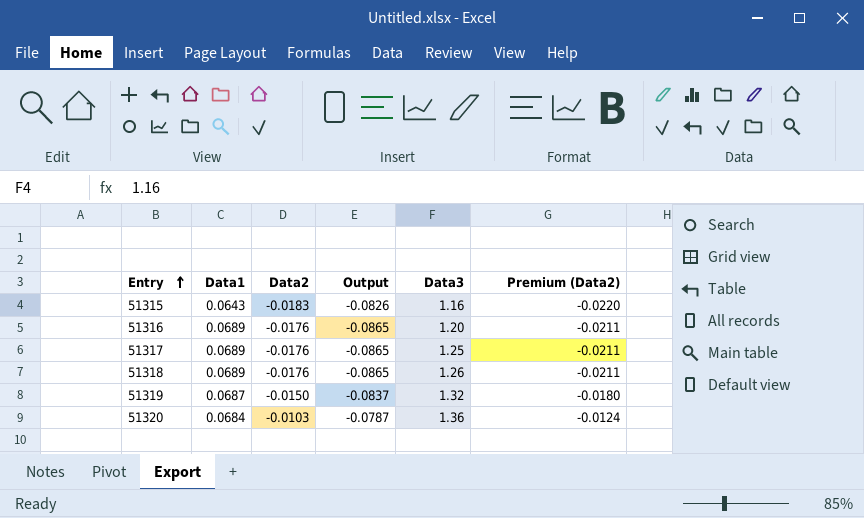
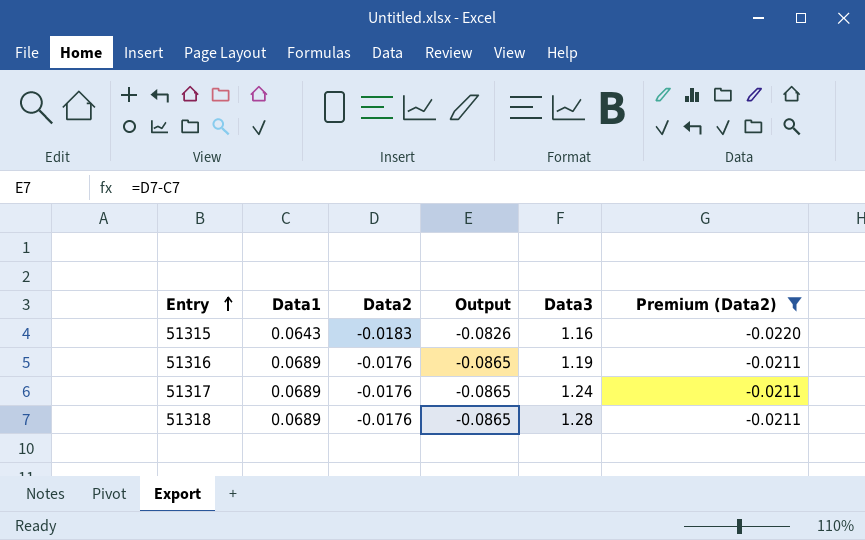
filter: none -> Premium (Data2) <= -0.0211
51316 | Data3: 1.20 -> 1.19
51317 | Data3: 1.25 -> 1.24
51318 | Data3: 1.26 -> 1.28

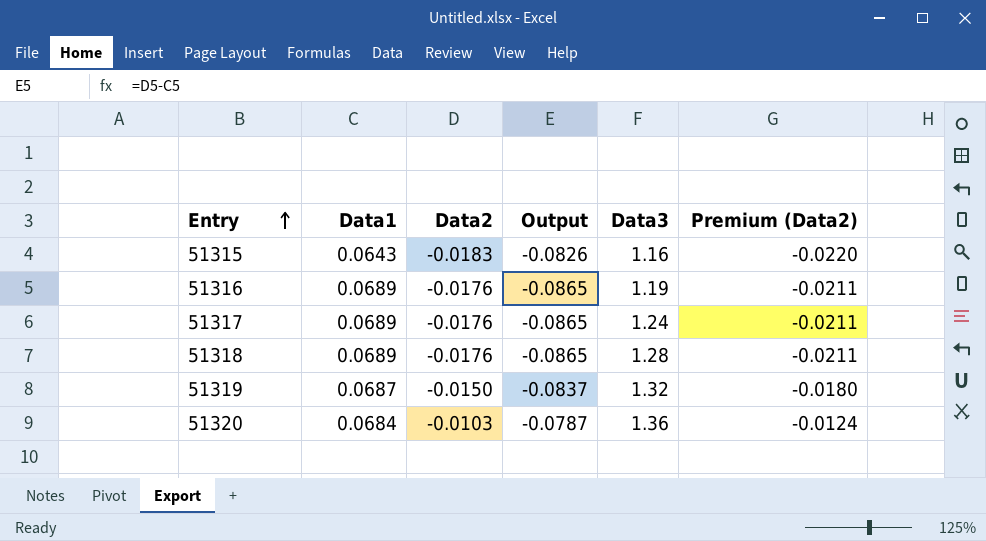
filter: Premium (Data2) <= -0.0211 -> none

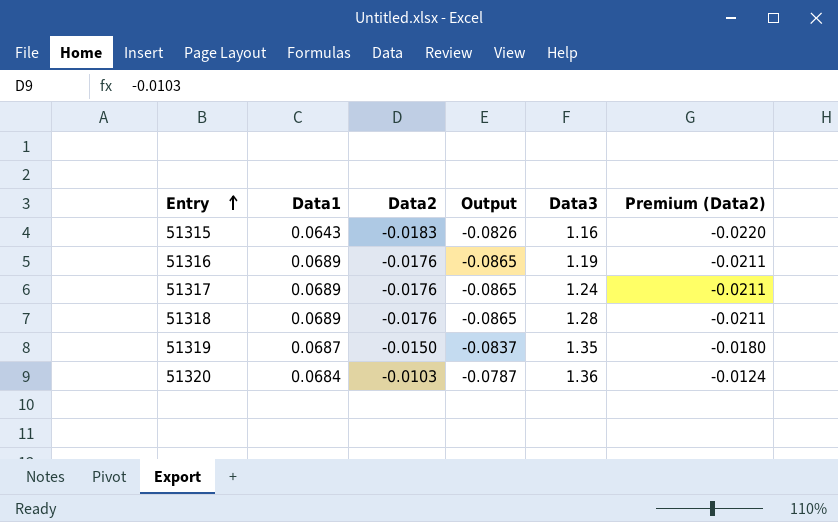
51319 | Data3: 1.32 -> 1.35

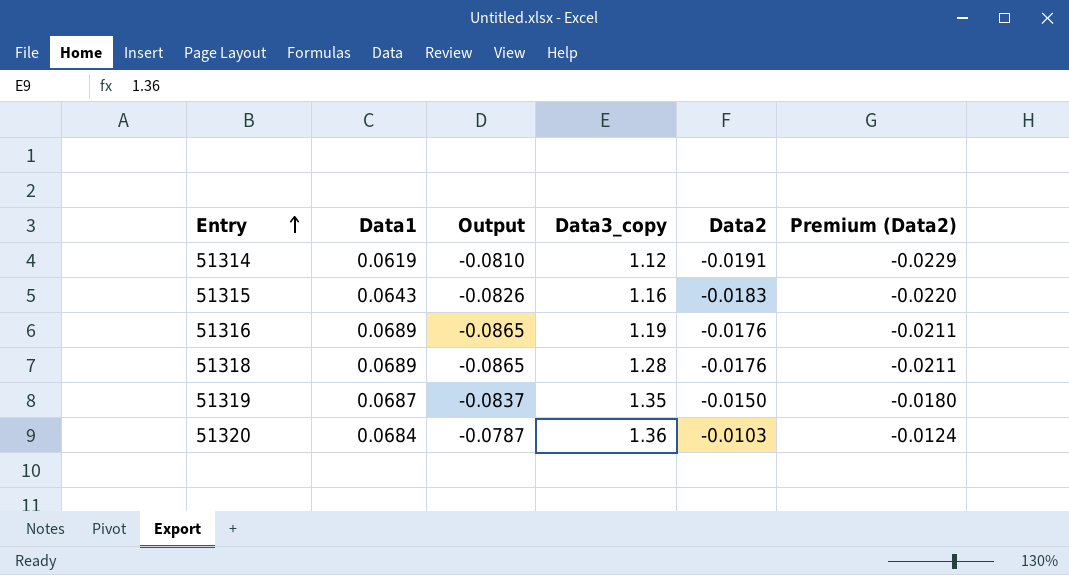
column name: Data3 -> Data3_copy
column Data2 | position: 3 -> 5
row 51317: 0.0689 | -0.0176 | -0.0865 | 1.24 | -0.0211 -> none
row 51314: none -> 0.0619 | -0.0810 | 1.12 | -0.0191 | -0.0229

